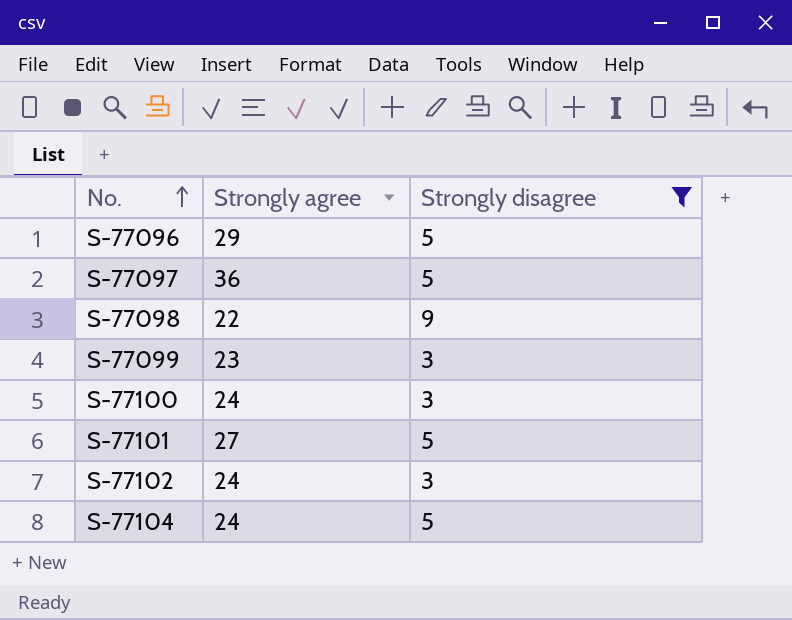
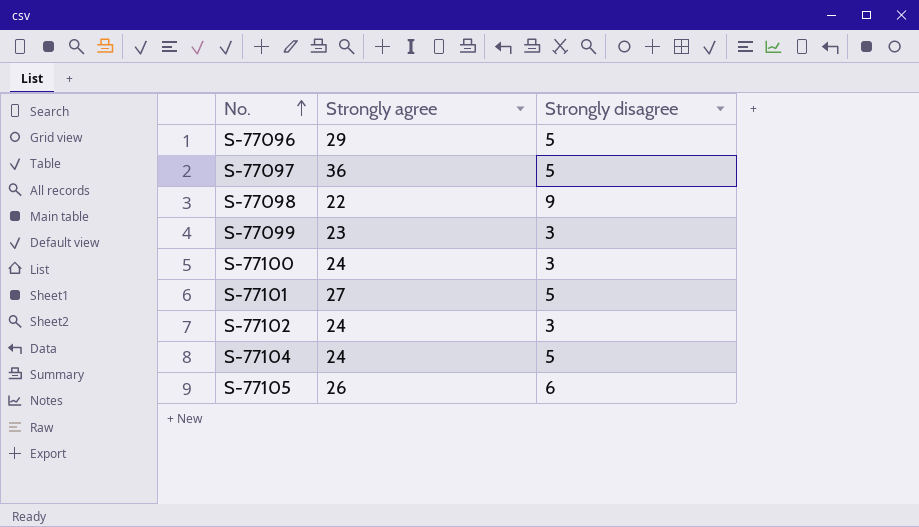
filter: Strongly disagree != 6 -> none

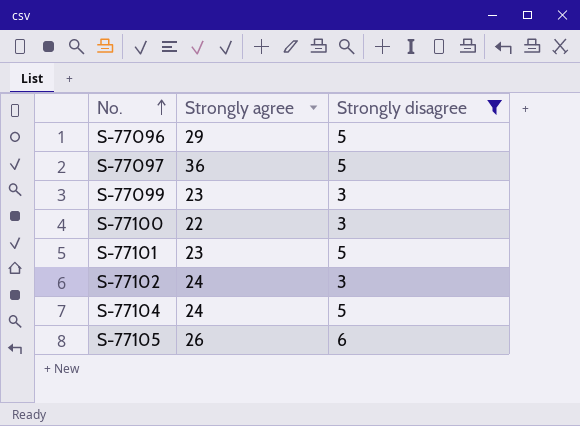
filter: none -> Strongly disagree != 9
S-77100 | Strongly agree: 24 -> 22
S-77101 | Strongly agree: 27 -> 23

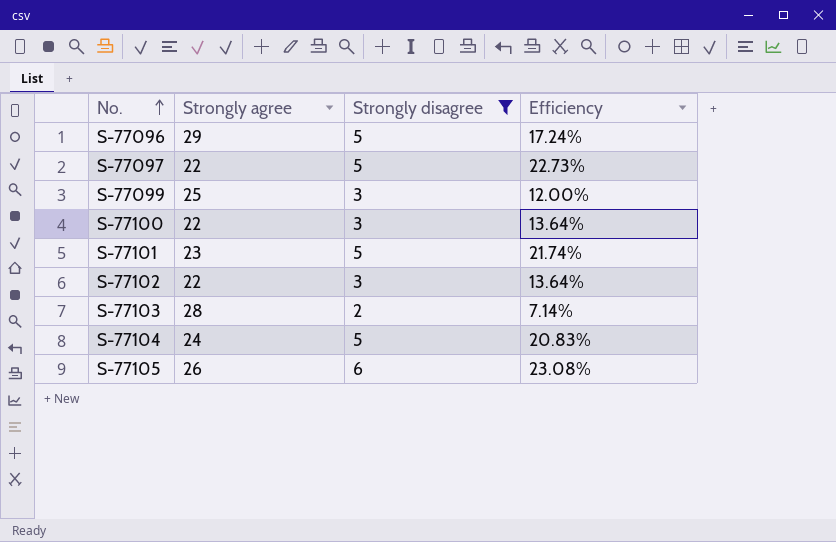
column Efficiency | formula: none -> [Strongly disagree] / [Strongly agree]
S-77097 | Strongly agree: 36 -> 22
S-77099 | Strongly agree: 23 -> 25
S-77102 | Strongly agree: 24 -> 22
row S-77103: none -> 28 | 2 | 7.14%

